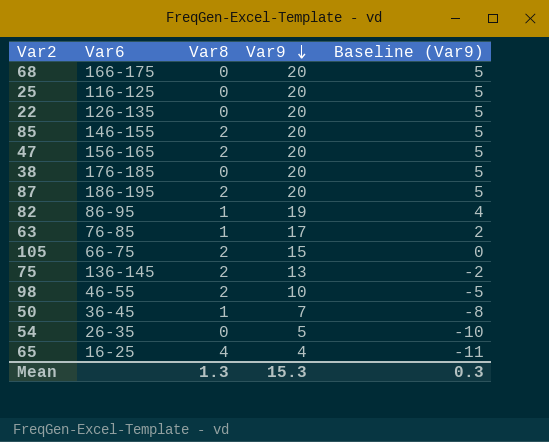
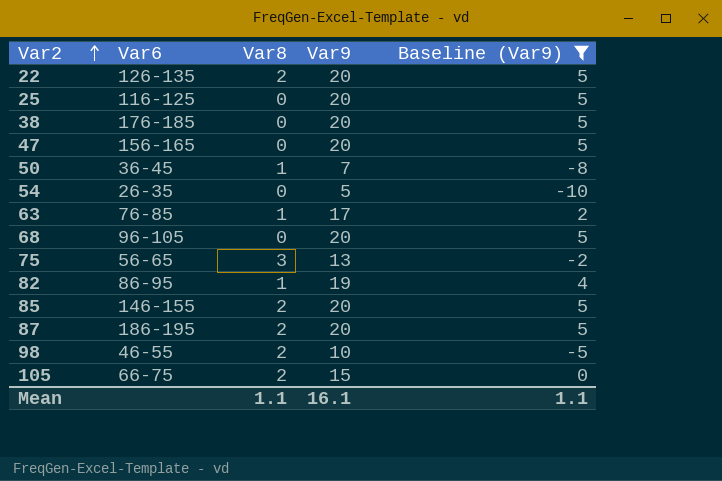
filter: none -> Baseline (Var9) != -11
row order: Var9 descending -> Var2 ascending
22 | Var8: 0 -> 2
47 | Var8: 2 -> 0
68 | Var6: 166-175 -> 96-105
75 | Var6: 136-145 -> 56-65
75 | Var8: 2 -> 3
Mean | Var8: 1.3 -> 1.1
Mean | Var9: 15.3 -> 16.1
Mean | Baseline (Var9): 0.3 -> 1.1

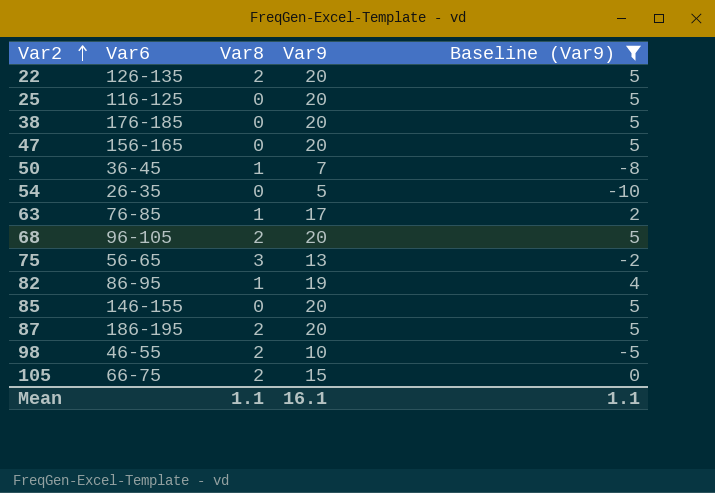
68 | Var8: 0 -> 2
85 | Var8: 2 -> 0

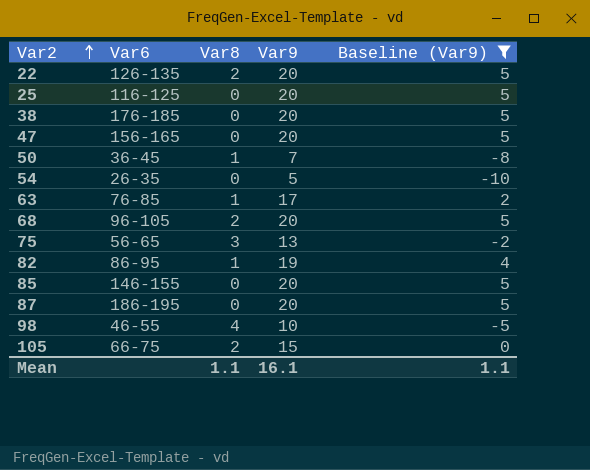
87 | Var8: 2 -> 0
98 | Var8: 2 -> 4

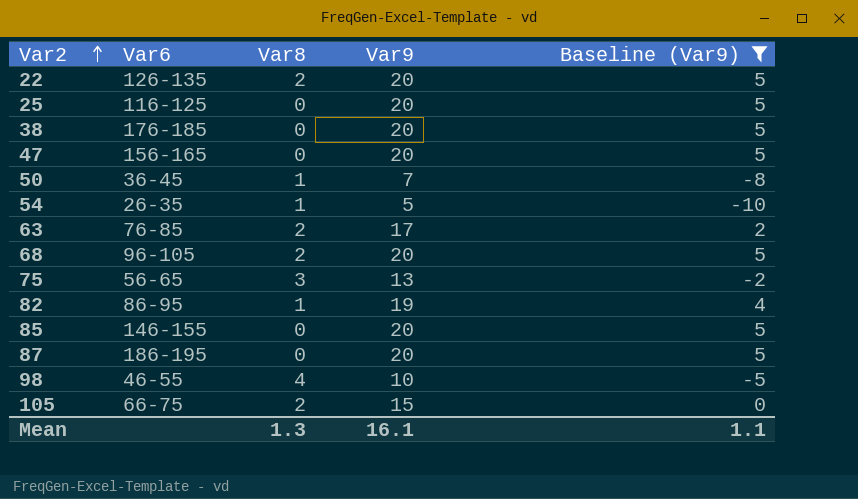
54 | Var8: 0 -> 1
63 | Var8: 1 -> 2
Mean | Var8: 1.1 -> 1.3

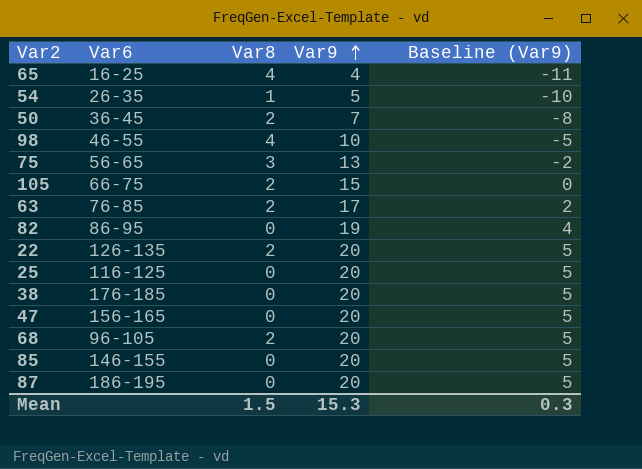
filter: Baseline (Var9) != -11 -> none
row order: Var2 ascending -> Var9 ascending
50 | Var8: 1 -> 2
82 | Var8: 1 -> 0
Mean | Var8: 1.3 -> 1.5
Mean | Var9: 16.1 -> 15.3
Mean | Baseline (Var9): 1.1 -> 0.3

